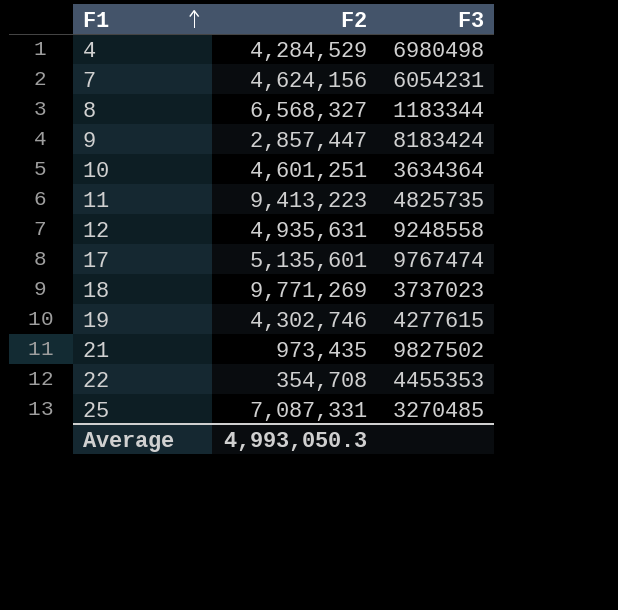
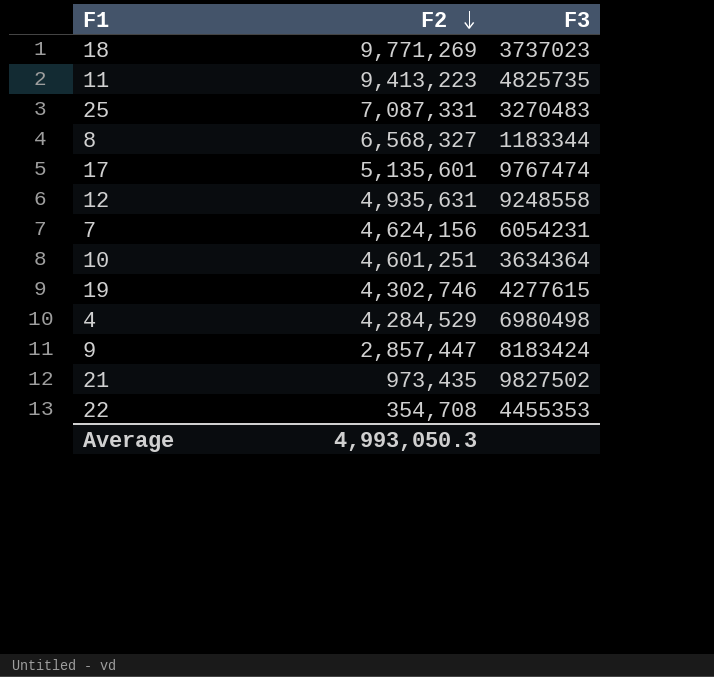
row order: F1 ascending -> F2 descending
25 | F3: 3270485 -> 3270483

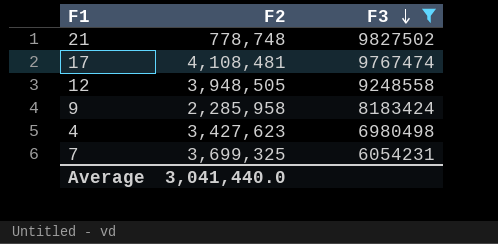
filter: none -> F3 >= 6054231
row order: F2 descending -> F3 descending
21 | F2: 973,435 -> 778,748
17 | F2: 5,135,601 -> 4,108,481
12 | F2: 4,935,631 -> 3,948,505
9 | F2: 2,857,447 -> 2,285,958
4 | F2: 4,284,529 -> 3,427,623
7 | F2: 4,624,156 -> 3,699,325
Average | F2: 4,993,050.3 -> 3,041,440.0

